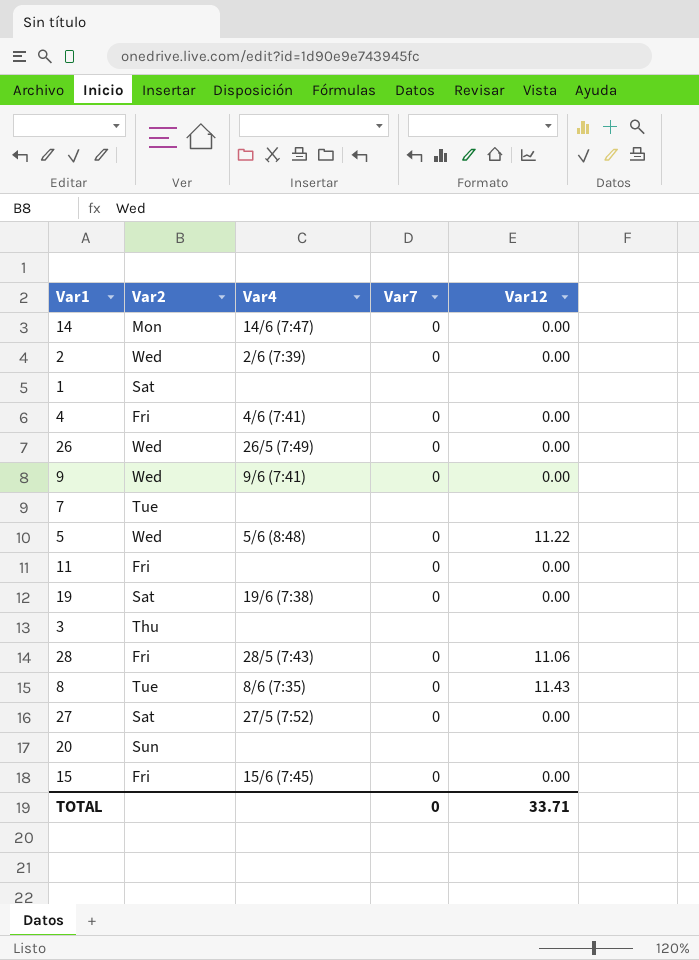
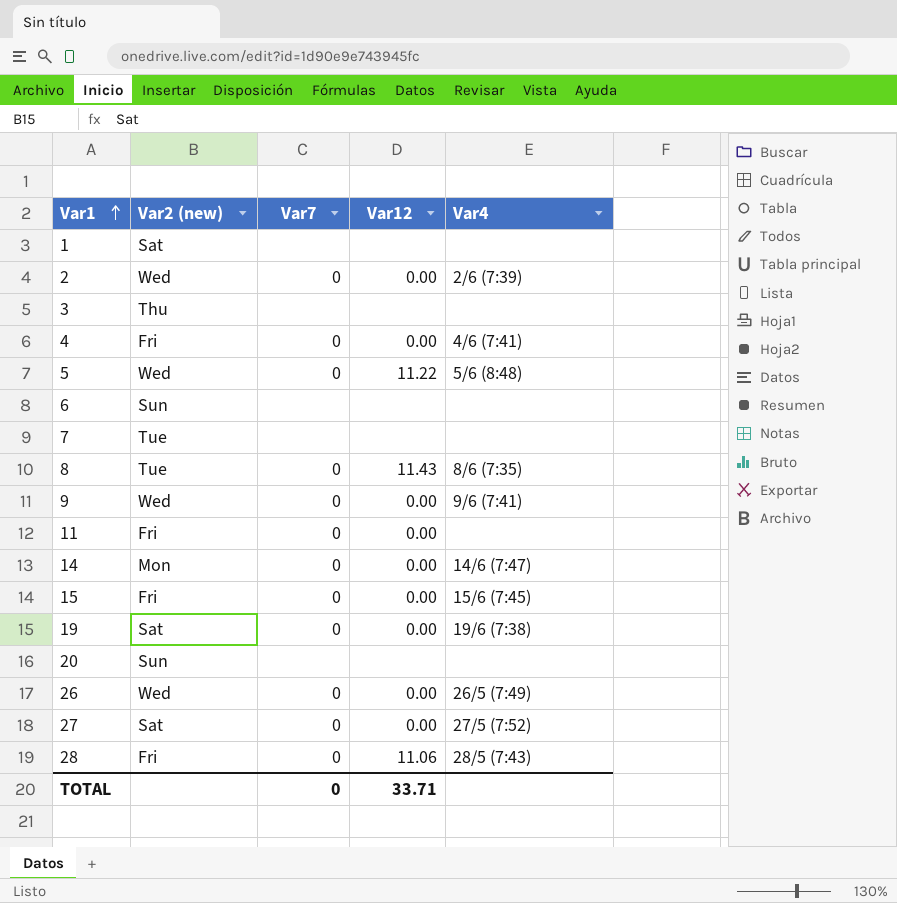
row order: none -> Var1 ascending
column name: Var2 -> Var2 (new)
column Var4 | position: 3 -> 5
row 6: none -> Sun | none | none | none

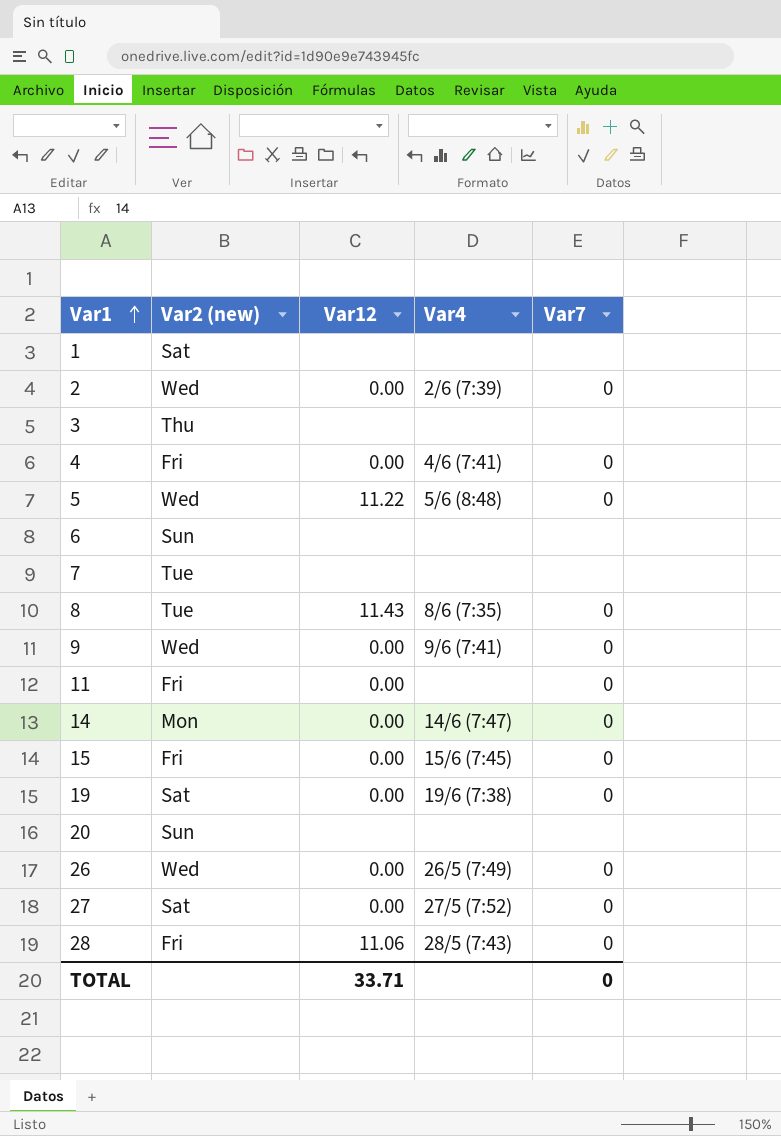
column Var7 | position: 3 -> 5

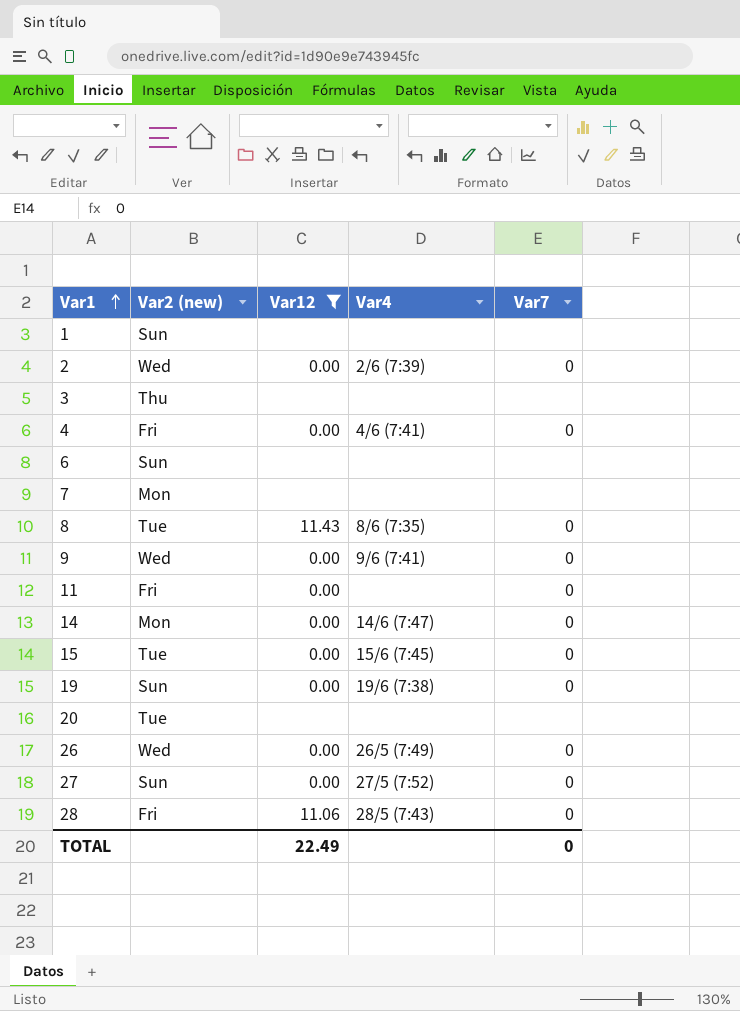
filter: none -> Var12 != 11.22
1 | Var2 (new): Sat -> Sun
7 | Var2 (new): Tue -> Mon
15 | Var2 (new): Fri -> Tue
19 | Var2 (new): Sat -> Sun
20 | Var2 (new): Sun -> Tue
27 | Var2 (new): Sat -> Sun
TOTAL | Var12: 33.71 -> 22.49

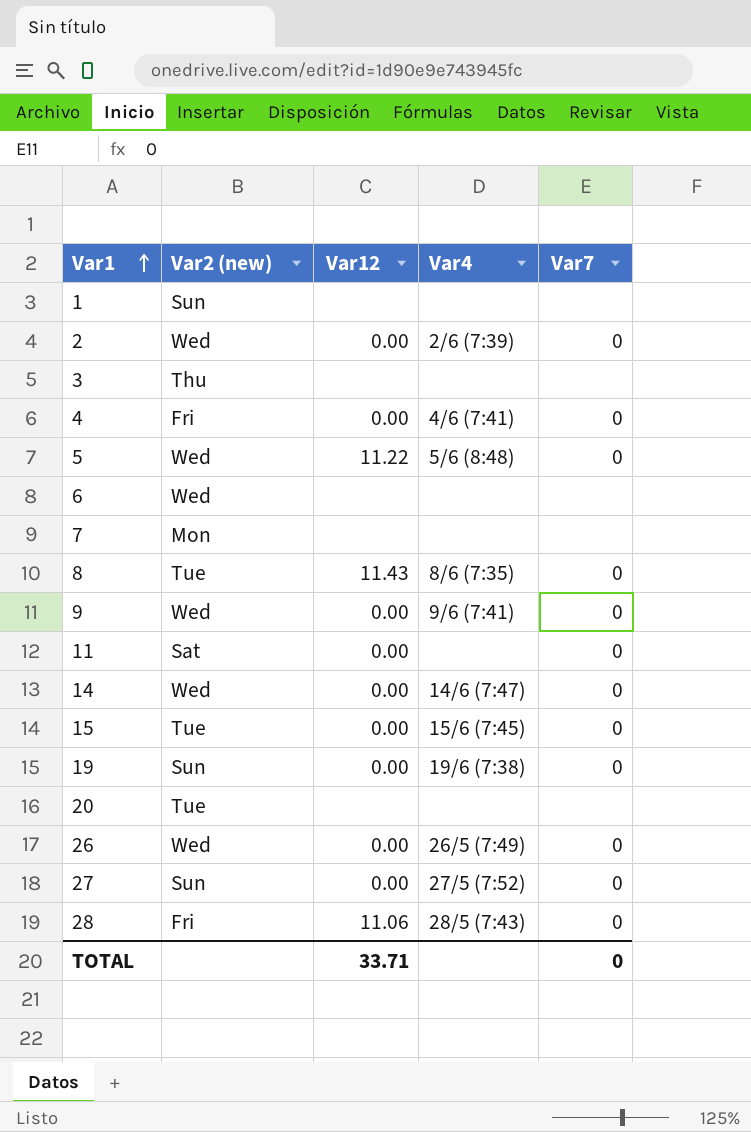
filter: Var12 != 11.22 -> none
6 | Var2 (new): Sun -> Wed
11 | Var2 (new): Fri -> Sat
14 | Var2 (new): Mon -> Wed
TOTAL | Var12: 22.49 -> 33.71

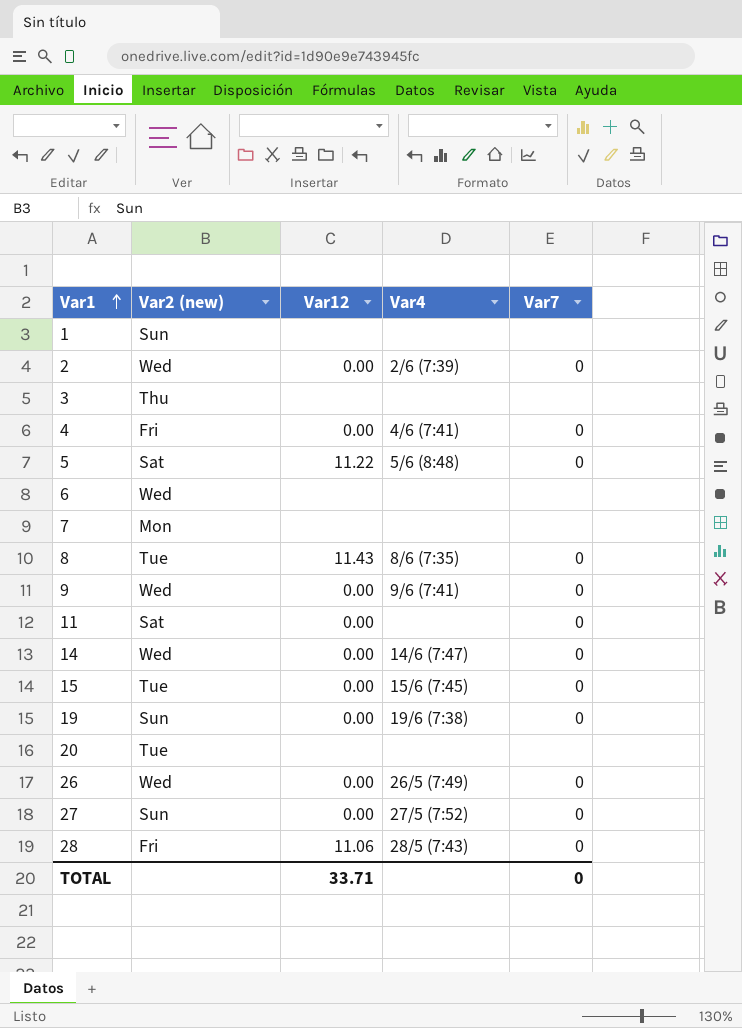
5 | Var2 (new): Wed -> Sat

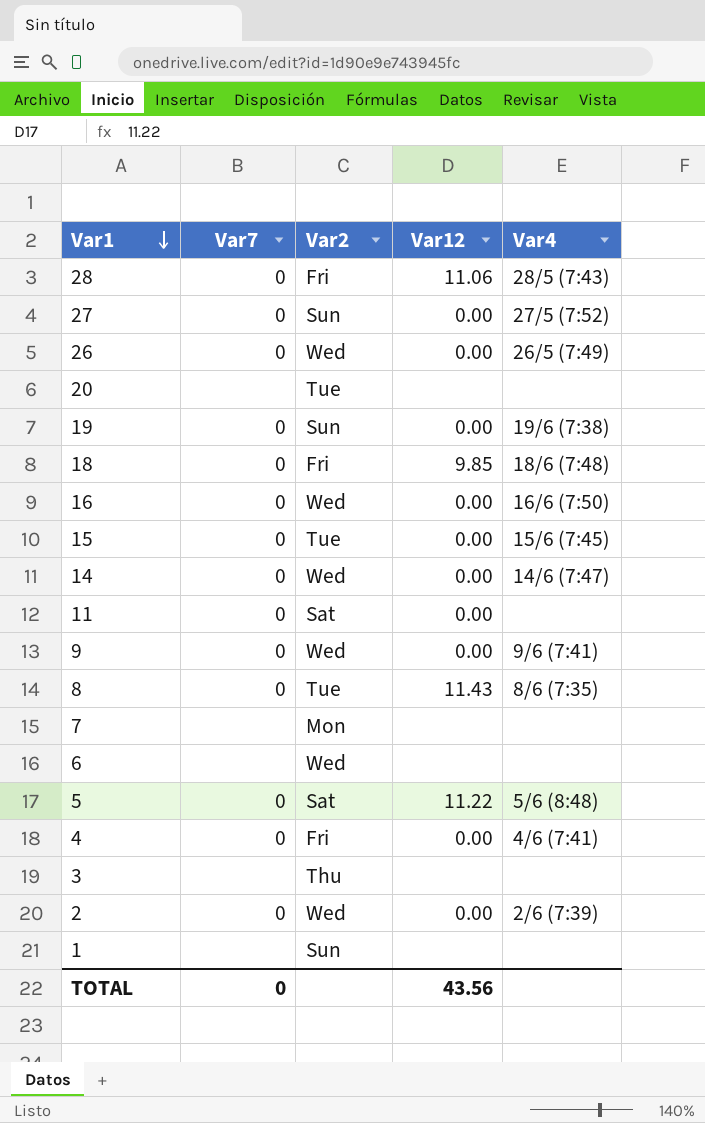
row order: Var1 ascending -> Var1 descending
column Var7 | position: 5 -> 2
column name: Var2 (new) -> Var2
row 18: none -> 0 | Fri | 9.85 | 18/6 (7:48)
row 16: none -> 0 | Wed | 0.00 | 16/6 (7:50)
TOTAL | Var12: 33.71 -> 43.56

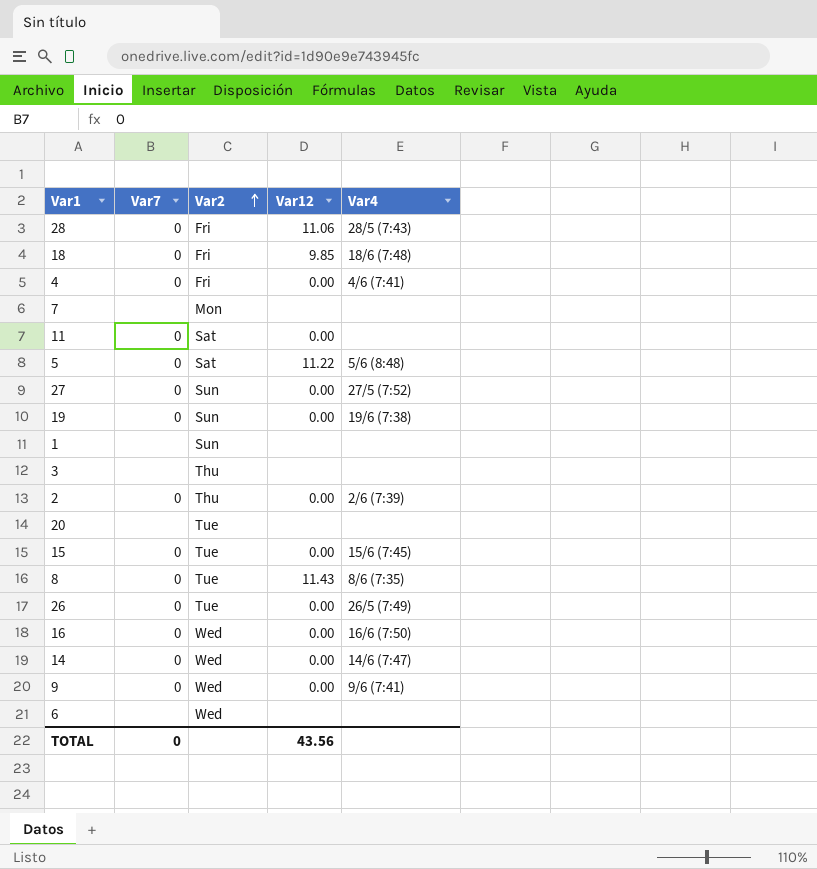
row order: Var1 descending -> Var2 ascending
2 | Var2: Wed -> Thu
26 | Var2: Wed -> Tue

